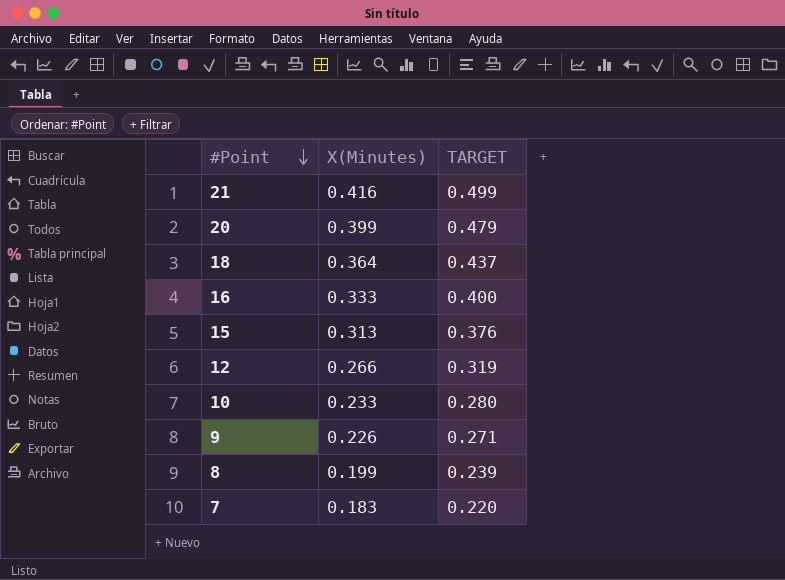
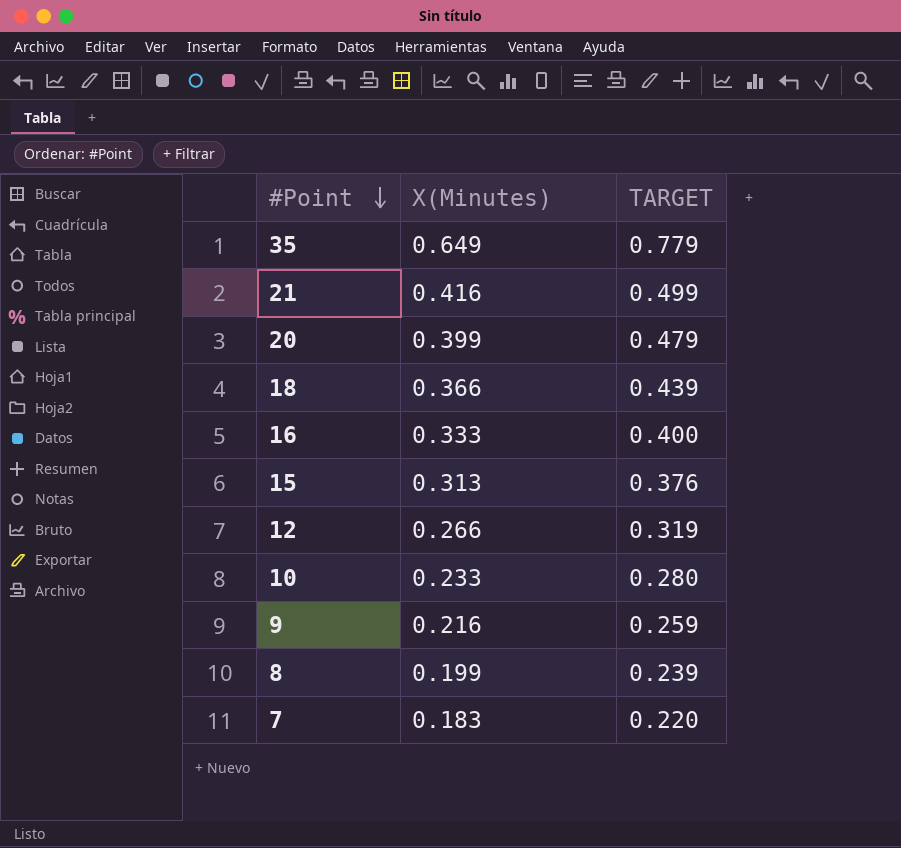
row 35: none -> 0.649 | 0.779
18 | X(Minutes): 0.364 -> 0.366
18 | TARGET: 0.437 -> 0.439
9 | X(Minutes): 0.226 -> 0.216
9 | TARGET: 0.271 -> 0.259

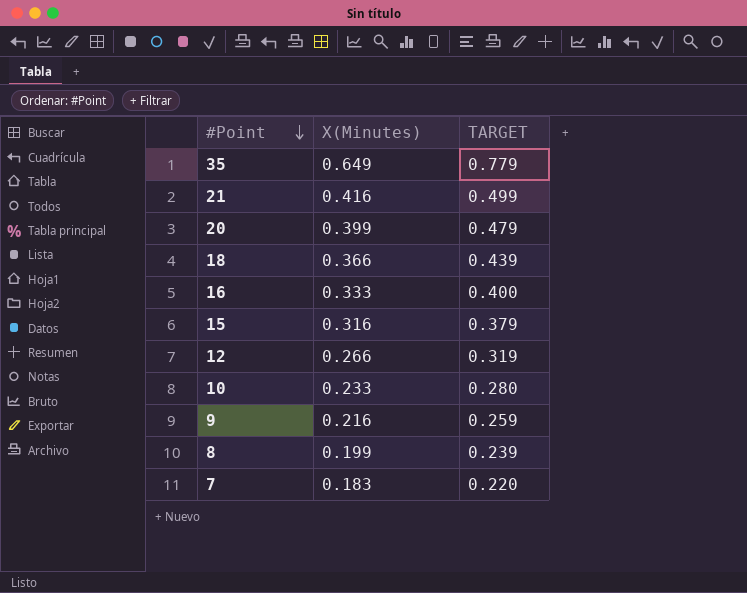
15 | X(Minutes): 0.313 -> 0.316
15 | TARGET: 0.376 -> 0.379

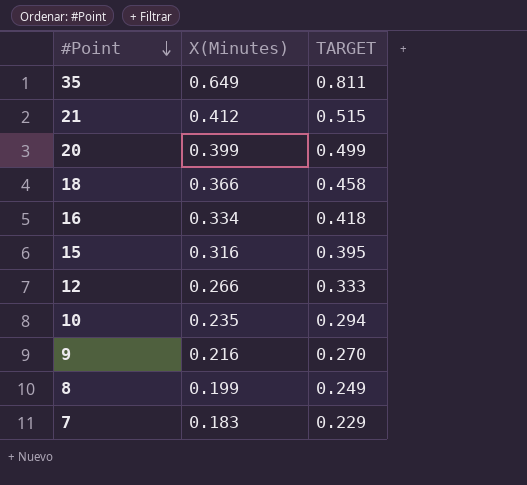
column TARGET | formula: [X(Minutes)] * 1.2 -> [X(Minutes)] * 1.25
21 | X(Minutes): 0.416 -> 0.412
16 | X(Minutes): 0.333 -> 0.334
10 | X(Minutes): 0.233 -> 0.235

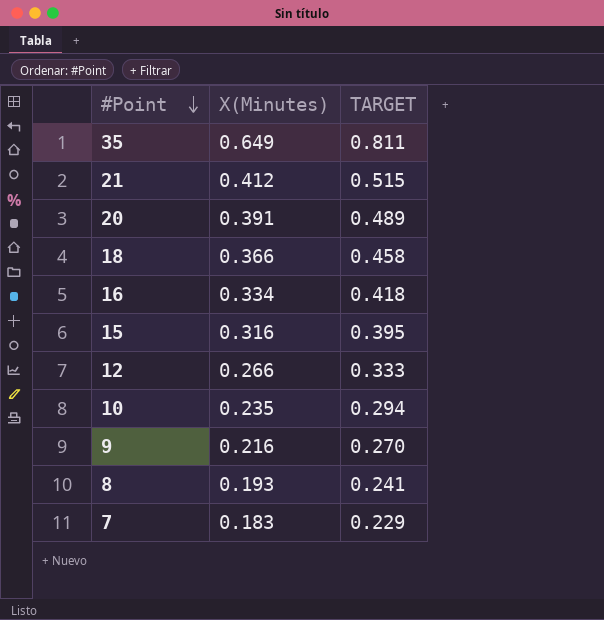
20 | X(Minutes): 0.399 -> 0.391
20 | TARGET: 0.499 -> 0.489
8 | X(Minutes): 0.199 -> 0.193
8 | TARGET: 0.249 -> 0.241

